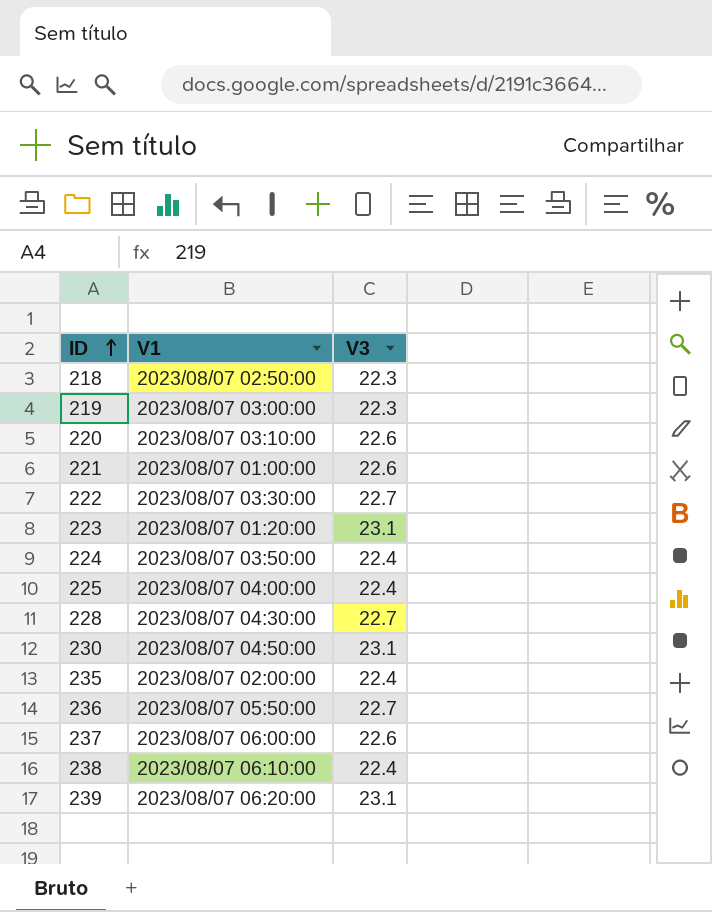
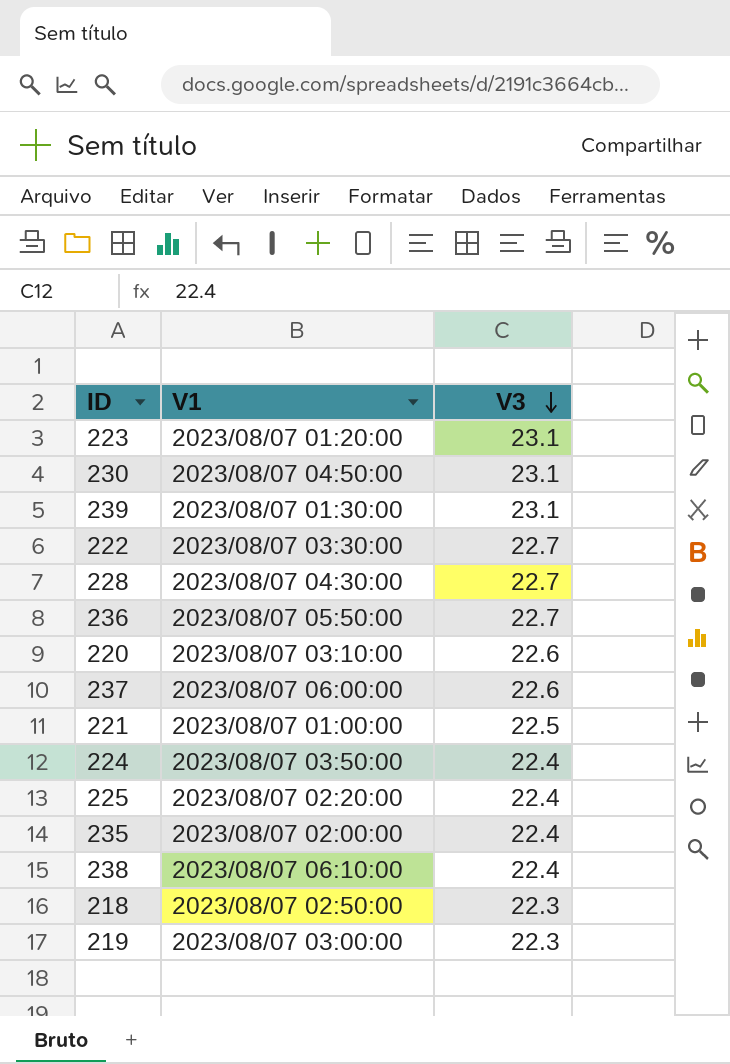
row order: ID ascending -> V3 descending
239 | V1: 2023/08/07 06:20:00 -> 2023/08/07 01:30:00
221 | V3: 22.6 -> 22.5
225 | V1: 2023/08/07 04:00:00 -> 2023/08/07 02:20:00

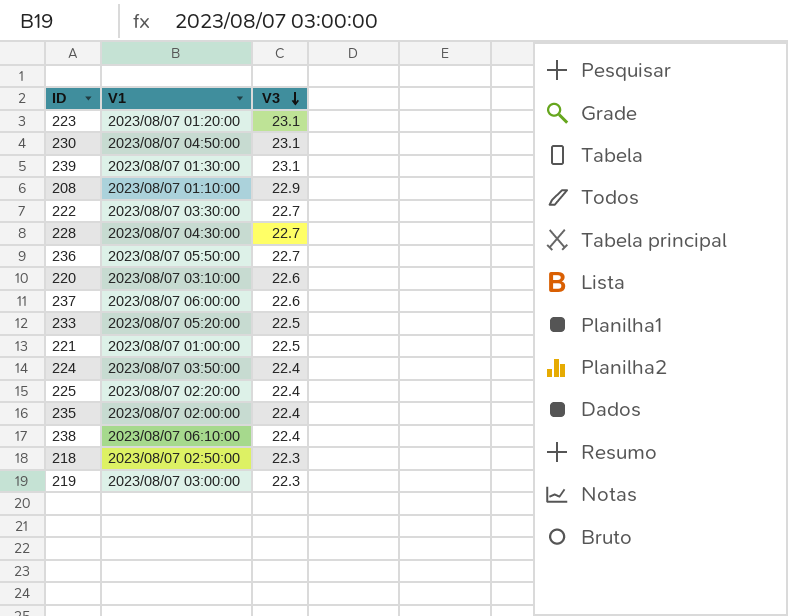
row 208: none -> 2023/08/07 01:10:00 | 22.9
row 233: none -> 2023/08/07 05:20:00 | 22.5

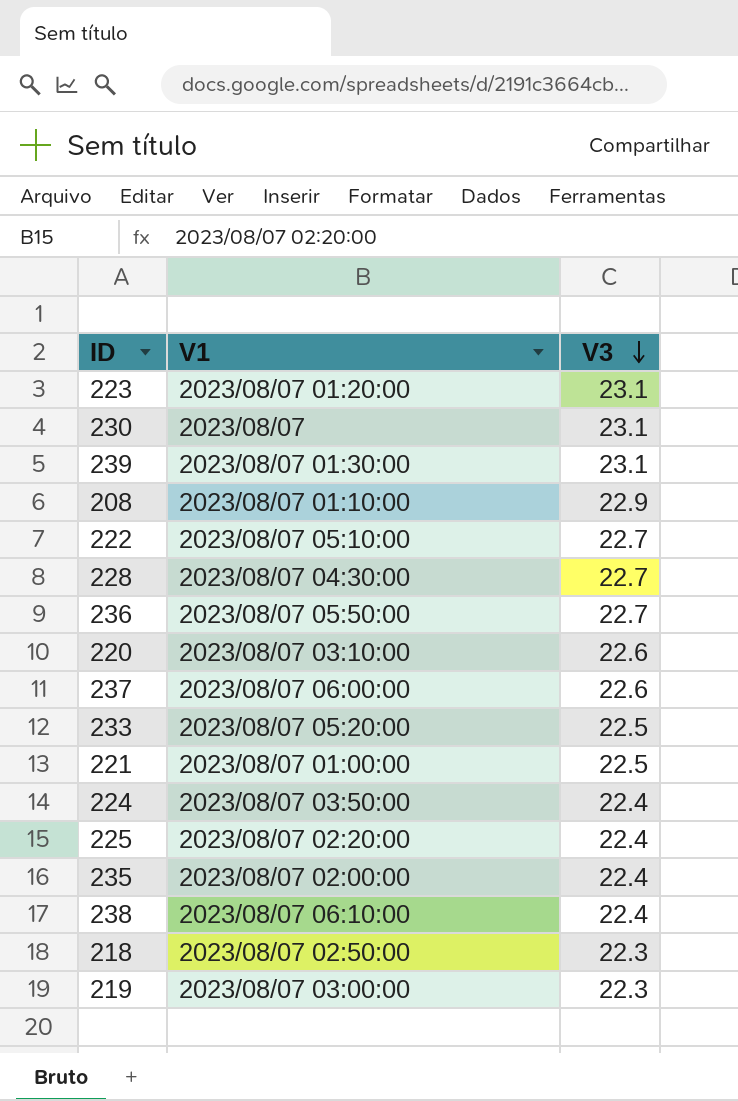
230 | V1: 2023/08/07 04:50:00 -> 2023/08/07
222 | V1: 2023/08/07 03:30:00 -> 2023/08/07 05:10:00

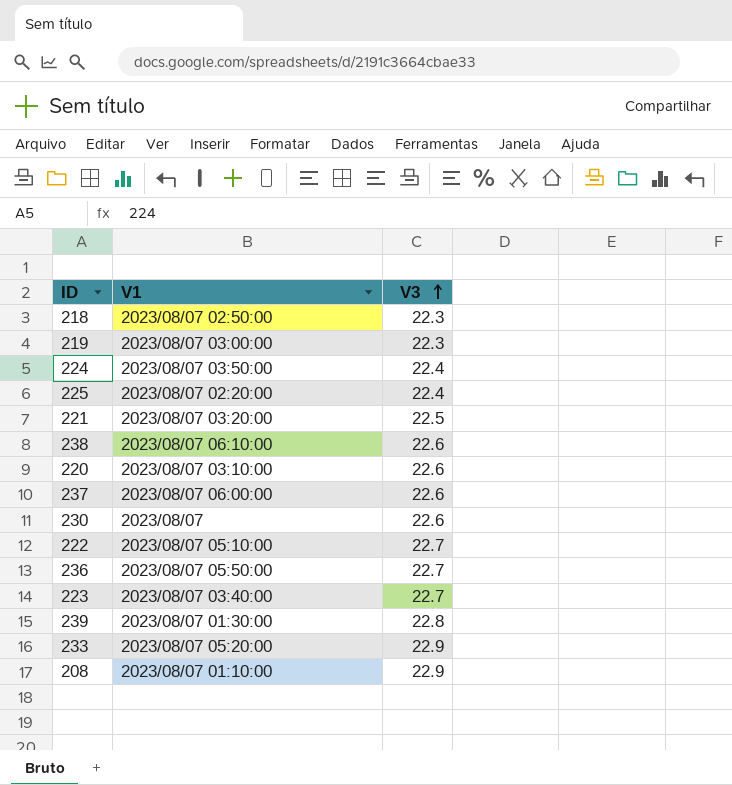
row order: V3 descending -> V3 ascending
row 228: 2023/08/07 04:30:00 | 22.7 -> none
row 235: 2023/08/07 02:00:00 | 22.4 -> none
221 | V1: 2023/08/07 01:00:00 -> 2023/08/07 03:20:00
238 | V3: 22.4 -> 22.6
230 | V3: 23.1 -> 22.6
223 | V1: 2023/08/07 01:20:00 -> 2023/08/07 03:40:00
223 | V3: 23.1 -> 22.7
239 | V3: 23.1 -> 22.8
233 | V3: 22.5 -> 22.9

